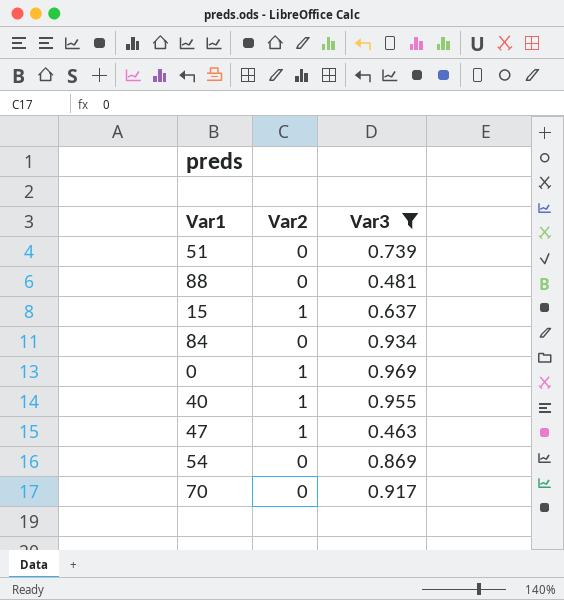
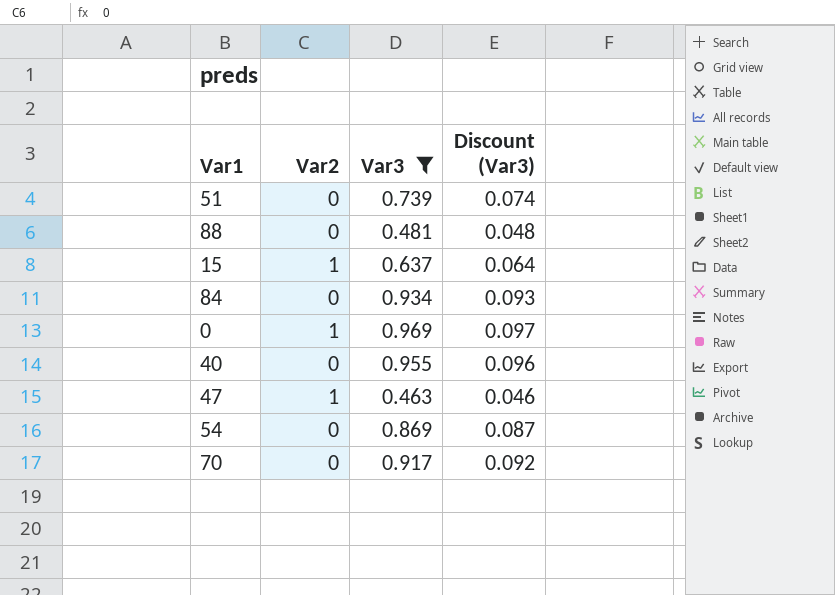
column Discount (Var3) | formula: none -> [Var3] * 0.1
40 | Var2: 1 -> 0

